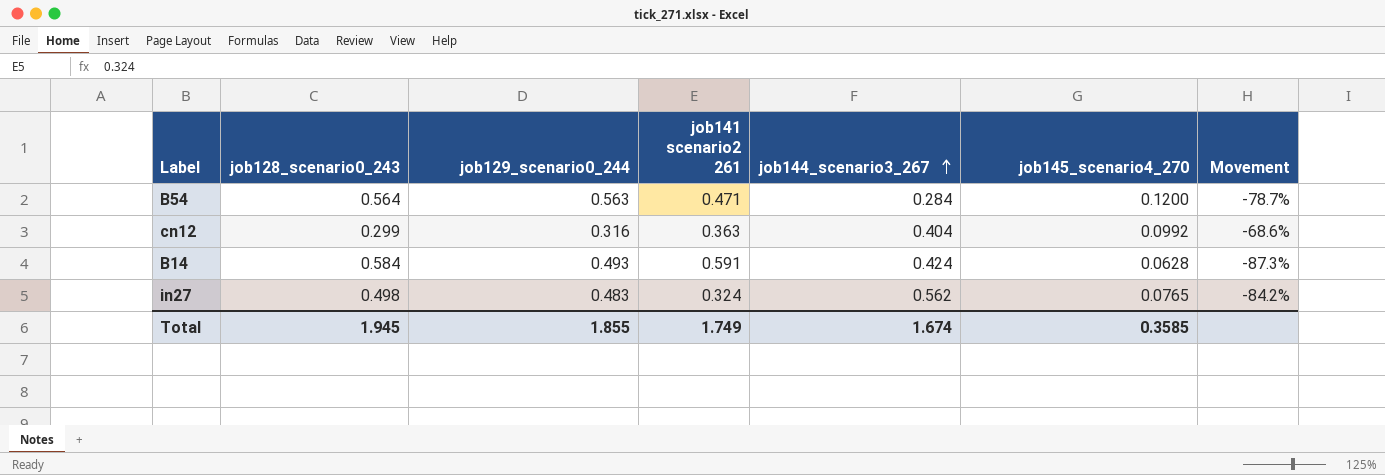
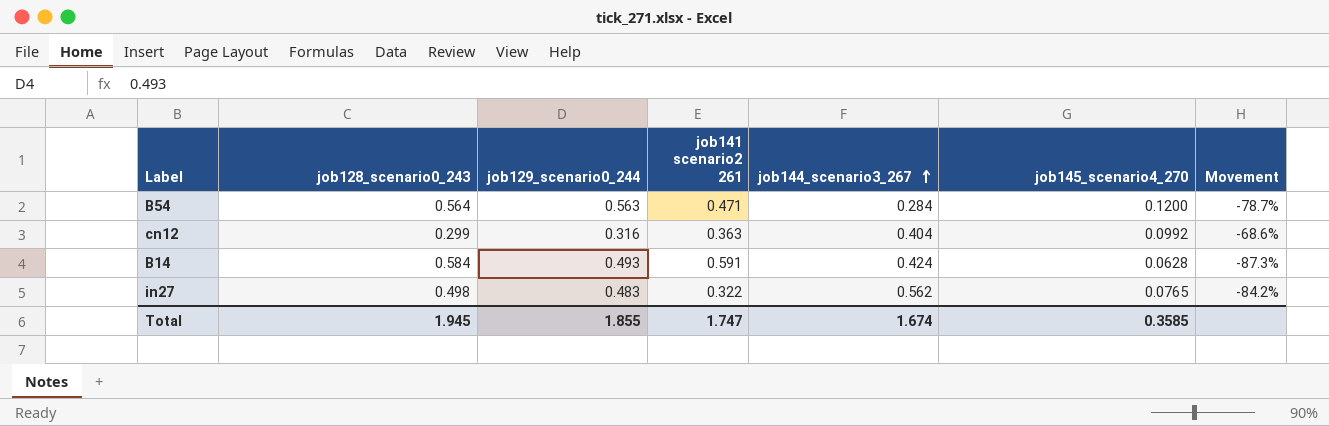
in27 | job141 scenario2 261: 0.324 -> 0.322
Total | job141 scenario2 261: 1.749 -> 1.747

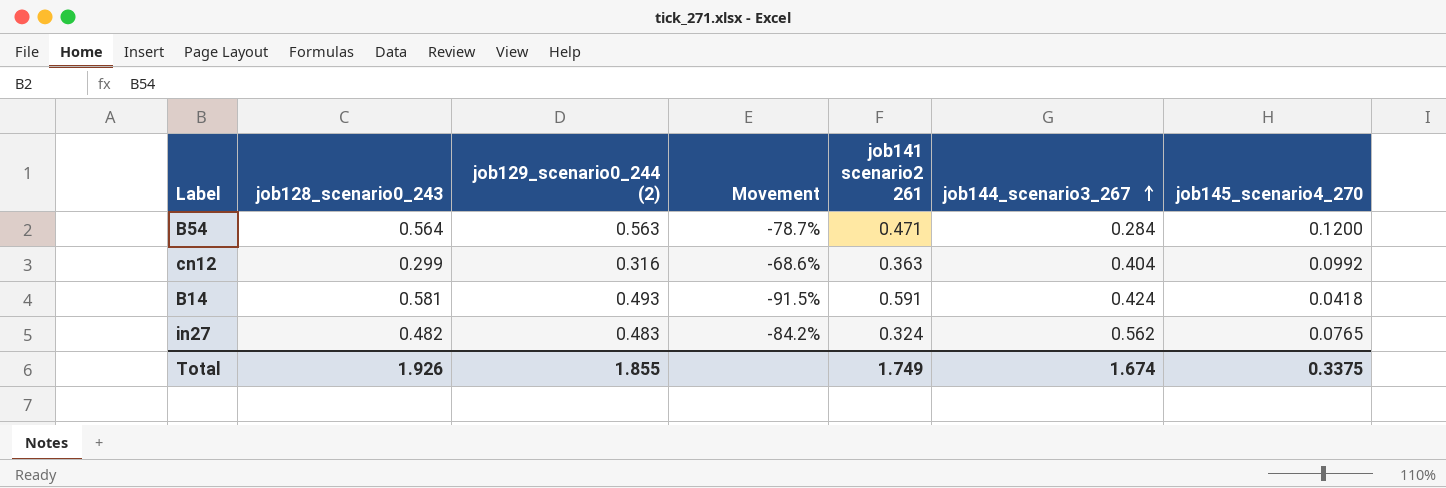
column name: job129_scenario0_244 -> job129_scenario0_244 (2)
column Movement | position: 7 -> 4
B14 | job128_scenario0_243: 0.584 -> 0.581
B14 | Movement: -87.3% -> -91.5%
B14 | job145_scenario4_270: 0.0628 -> 0.0418
in27 | job128_scenario0_243: 0.498 -> 0.482
in27 | job141 scenario2 261: 0.322 -> 0.324
Total | job128_scenario0_243: 1.945 -> 1.926
Total | job141 scenario2 261: 1.747 -> 1.749
Total | job145_scenario4_270: 0.3585 -> 0.3375

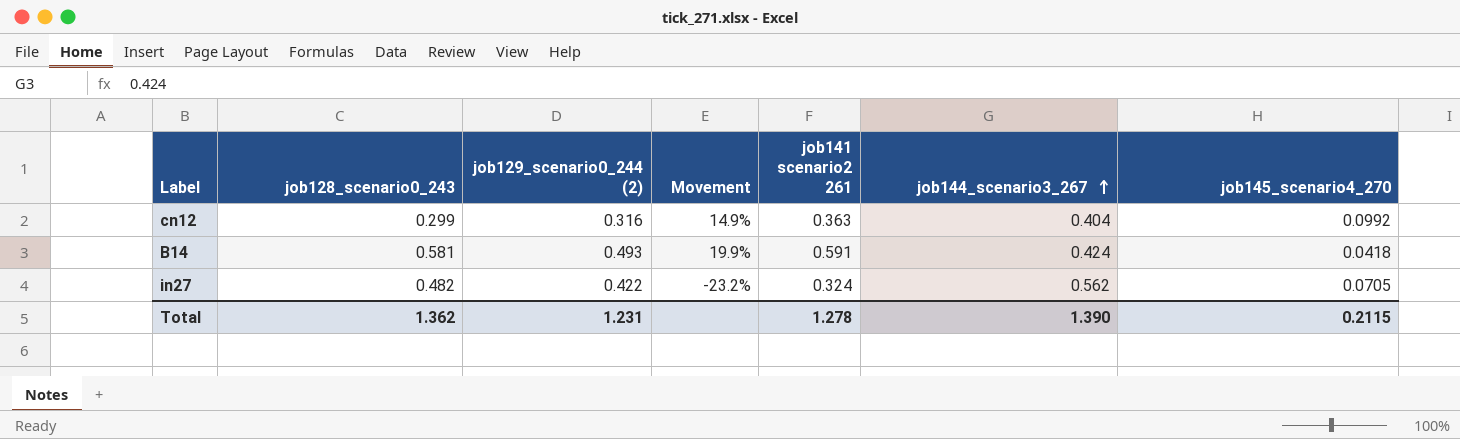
column Movement | formula: ([job145_scenario4_270] - [job129_scenario0_244 (2)]) / [job129_scenario0_244 (2)] -> ([job141 scenario2 261] - [job129_scenario0_244 (2)]) / [job129_scenario0_244 (2)]
row B54: 0.564 | 0.563 | -78.7% | 0.471 | 0.284 | 0.1200 -> none
in27 | job129_scenario0_244 (2): 0.483 -> 0.422
in27 | job145_scenario4_270: 0.0765 -> 0.0705
Total | job128_scenario0_243: 1.926 -> 1.362
Total | job129_scenario0_244 (2): 1.855 -> 1.231
Total | job141 scenario2 261: 1.749 -> 1.278
Total | job144_scenario3_267: 1.674 -> 1.390
Total | job145_scenario4_270: 0.3375 -> 0.2115

